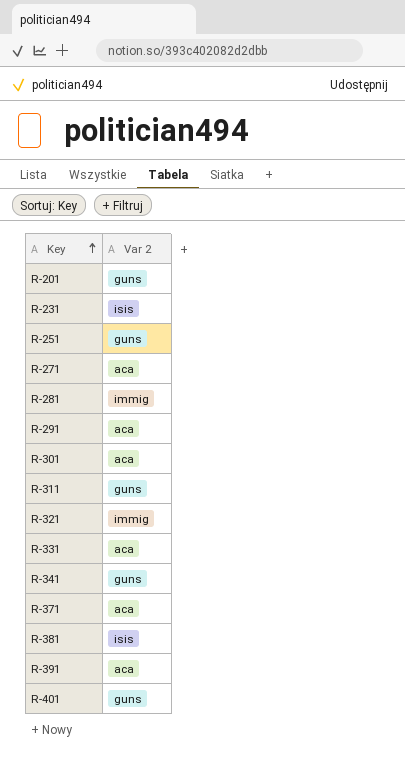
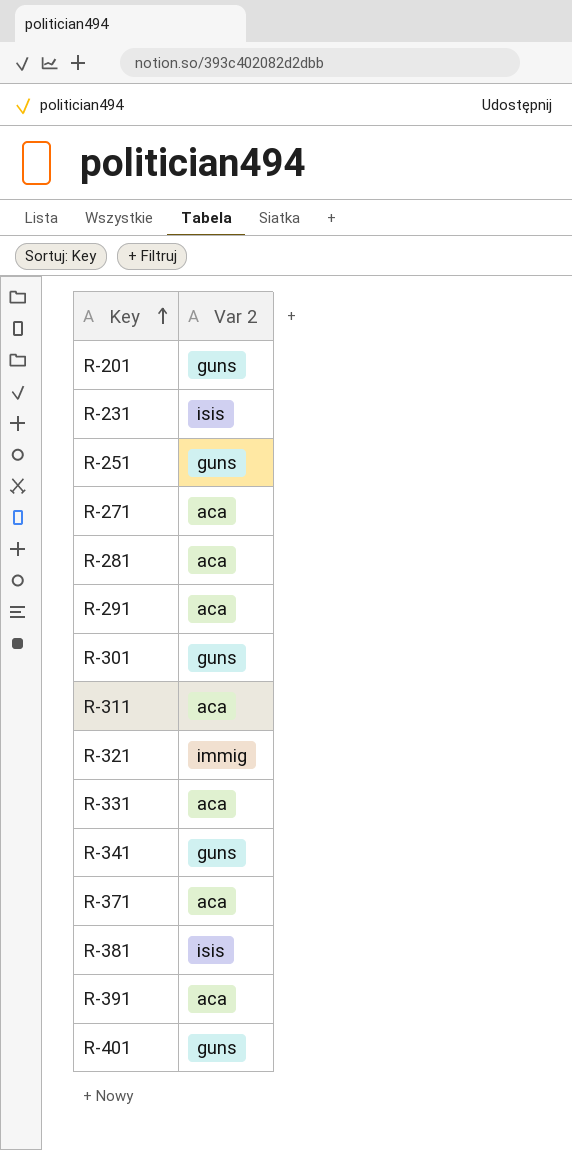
R-281 | Var 2: immig -> aca
R-301 | Var 2: aca -> guns
R-311 | Var 2: guns -> aca

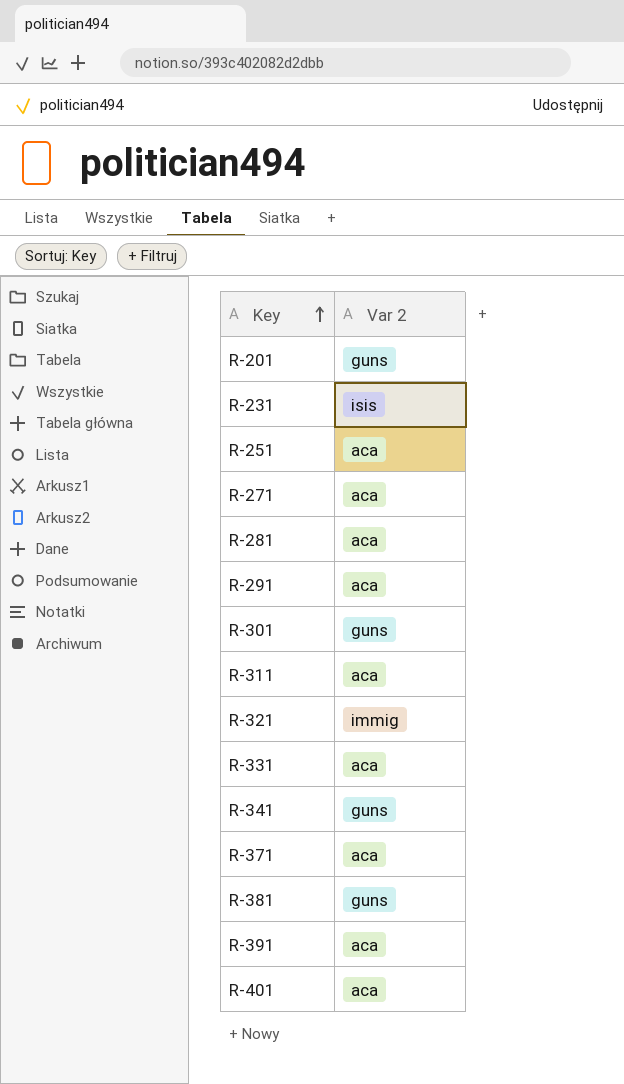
R-251 | Var 2: guns -> aca
R-381 | Var 2: isis -> guns
R-401 | Var 2: guns -> aca

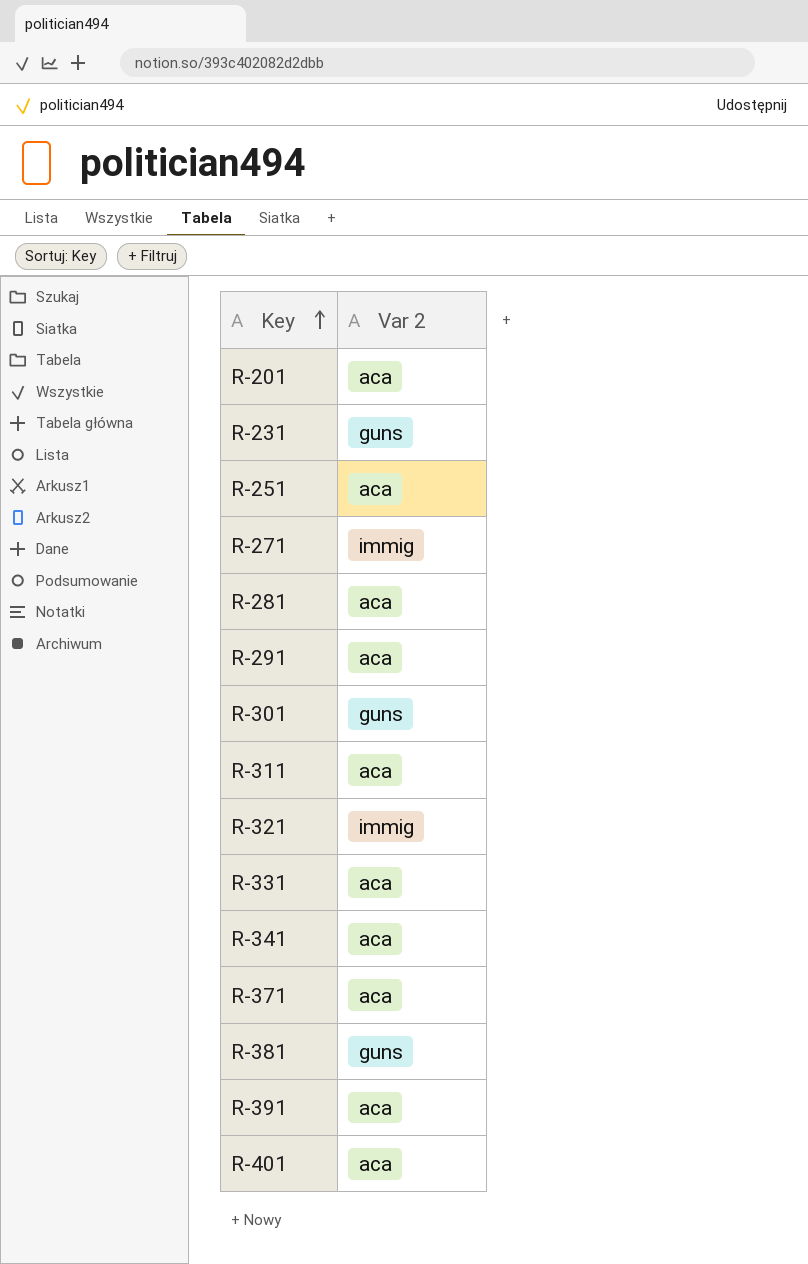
R-201 | Var 2: guns -> aca
R-231 | Var 2: isis -> guns
R-271 | Var 2: aca -> immig
R-341 | Var 2: guns -> aca

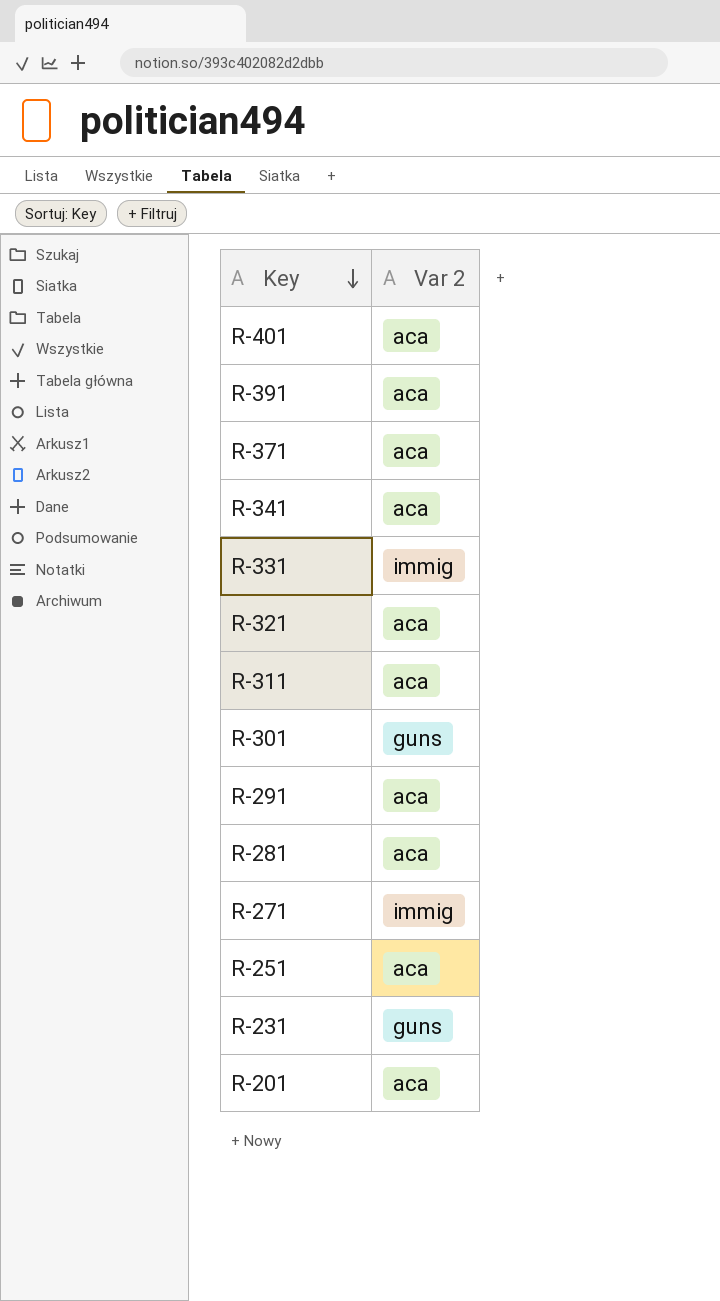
row order: Key ascending -> Key descending
row R-381: guns -> none
R-331 | Var 2: aca -> immig
R-321 | Var 2: immig -> aca

